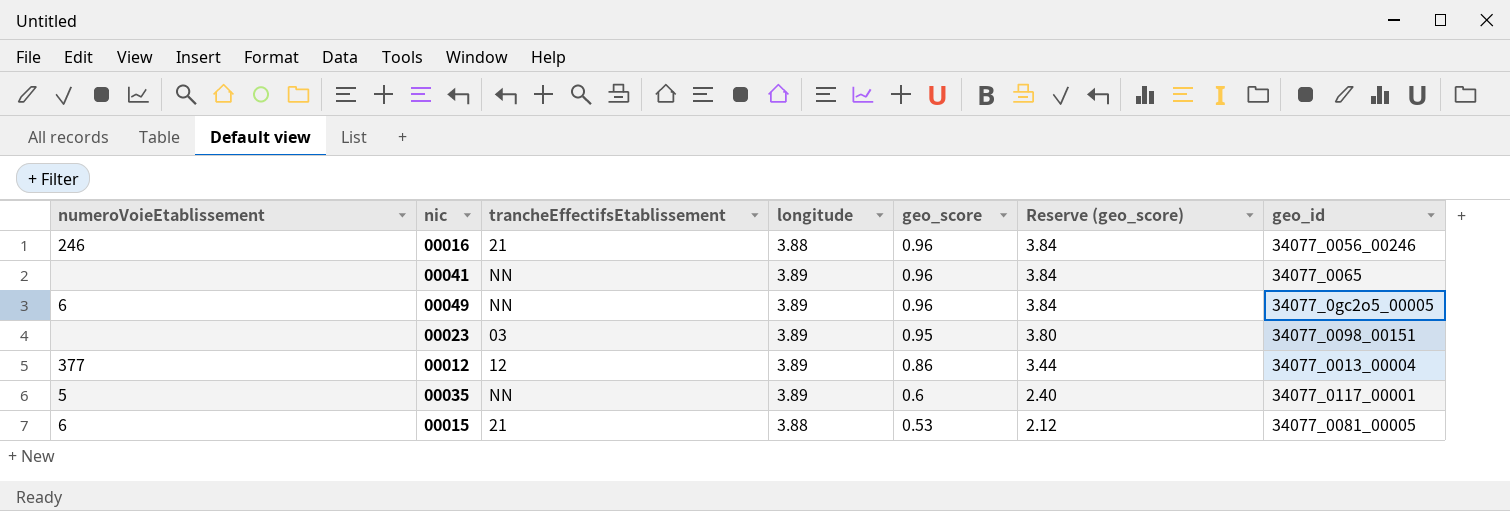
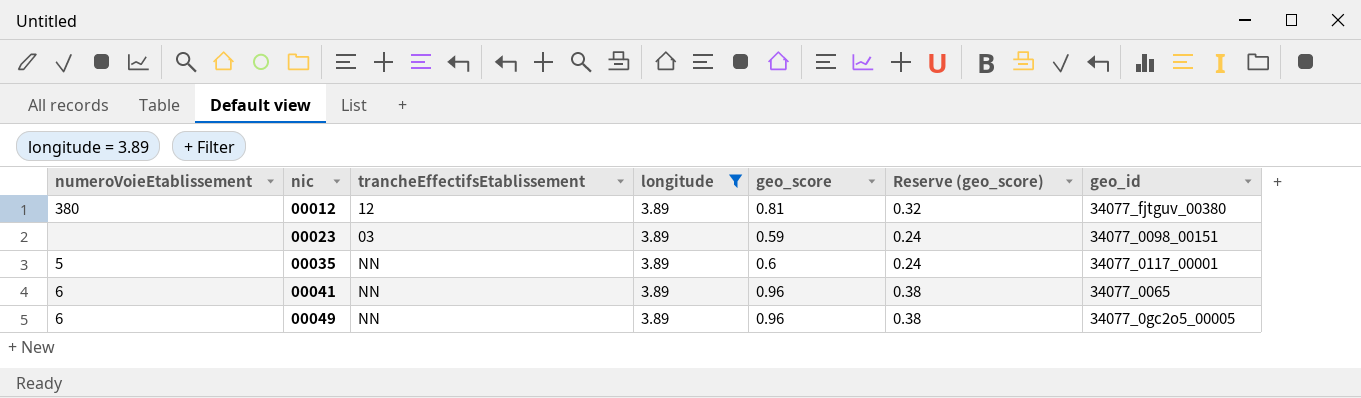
filter: none -> longitude = 3.89
row order: geo_score descending -> nic ascending
column Reserve (geo_score) | formula: [geo_score] * 4 -> [geo_score] * 0.4
00012 | numeroVoieEtablissement: 377 -> 380
00012 | geo_score: 0.86 -> 0.81
00012 | geo_id: 34077_0013_00004 -> 34077_fjtguv_00380
00023 | geo_score: 0.95 -> 0.59
00041 | numeroVoieEtablissement: none -> 6

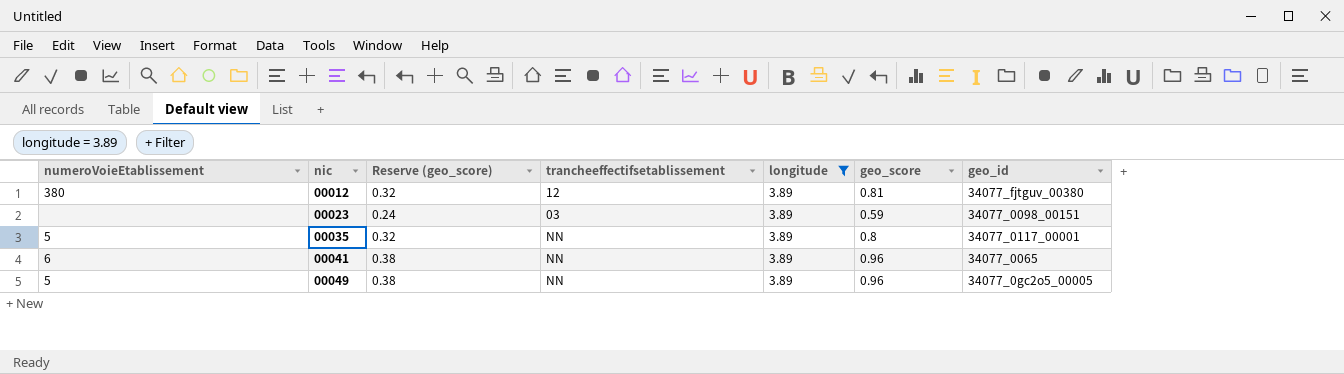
column Reserve (geo_score) | position: 6 -> 3
column name: trancheEffectifsEtablissement -> trancheeffectifsetablissement
00035 | Reserve (geo_score): 0.24 -> 0.32
00035 | geo_score: 0.6 -> 0.8
00049 | numeroVoieEtablissement: 6 -> 5

